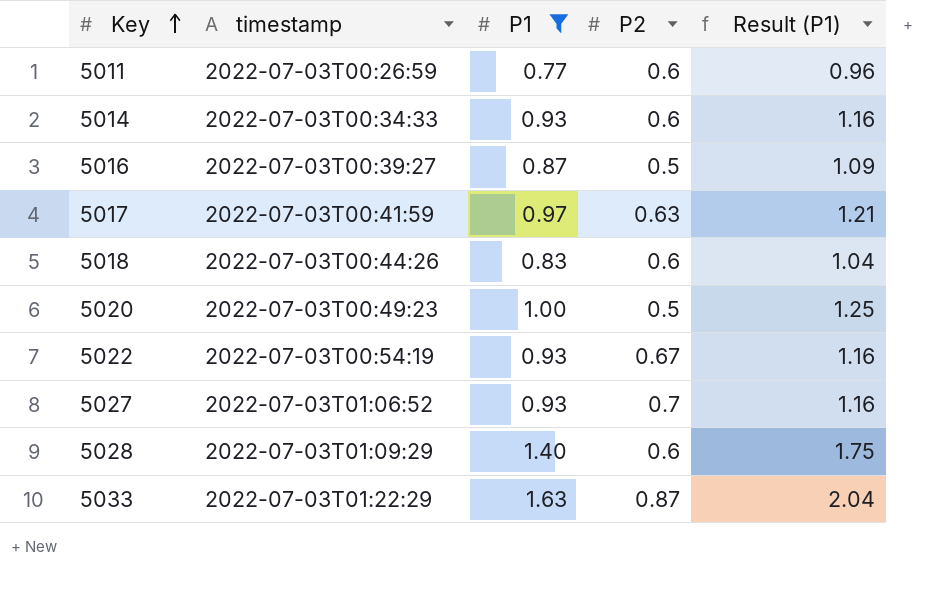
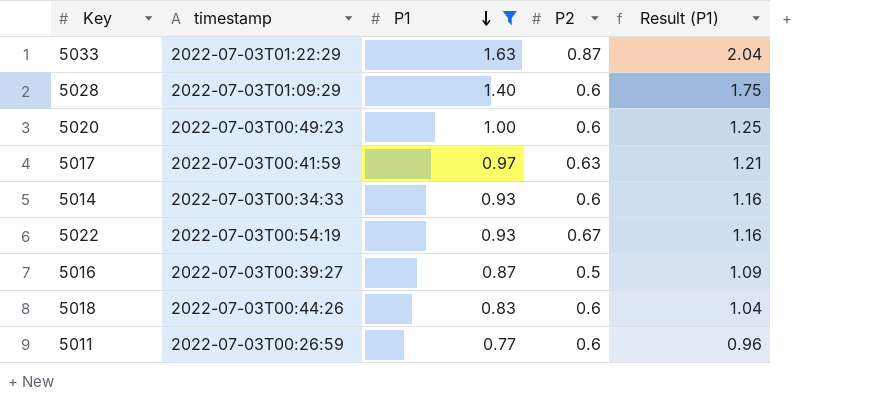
row order: Key ascending -> P1 descending
row 5027: 2022-07-03T01:06:52 | 0.93 | 0.7 | 1.16 -> none
5020 | P2: 0.5 -> 0.6

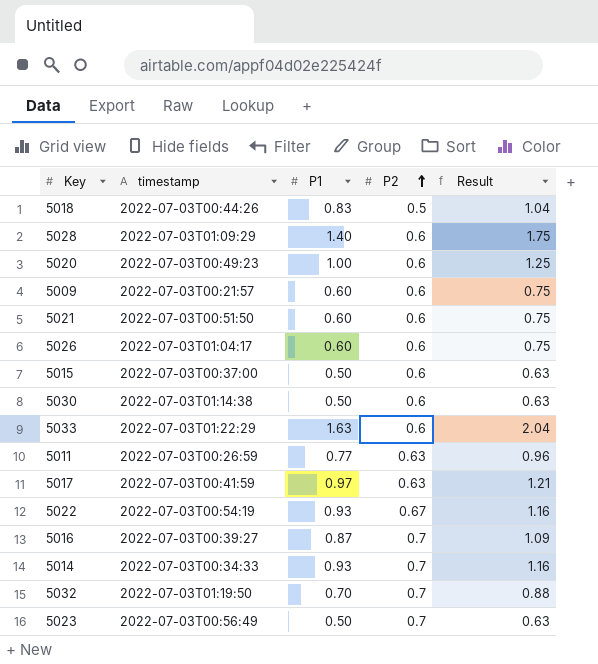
filter: P1 >= 0.77 -> none
row order: P1 descending -> P2 ascending
column name: Result (P1) -> Result
5018 | P2: 0.6 -> 0.5
5033 | P2: 0.87 -> 0.6
5011 | P2: 0.6 -> 0.63
5016 | P2: 0.5 -> 0.7
5014 | P2: 0.6 -> 0.7

